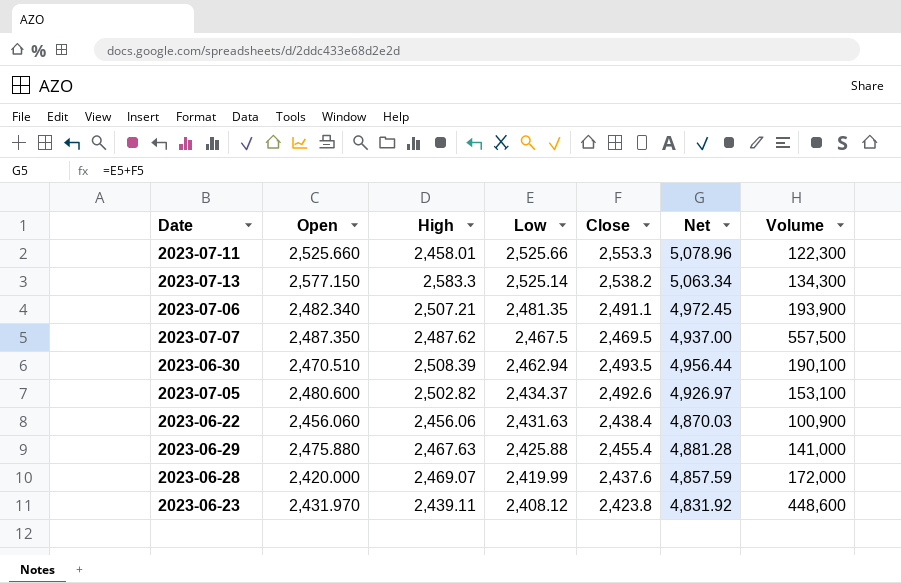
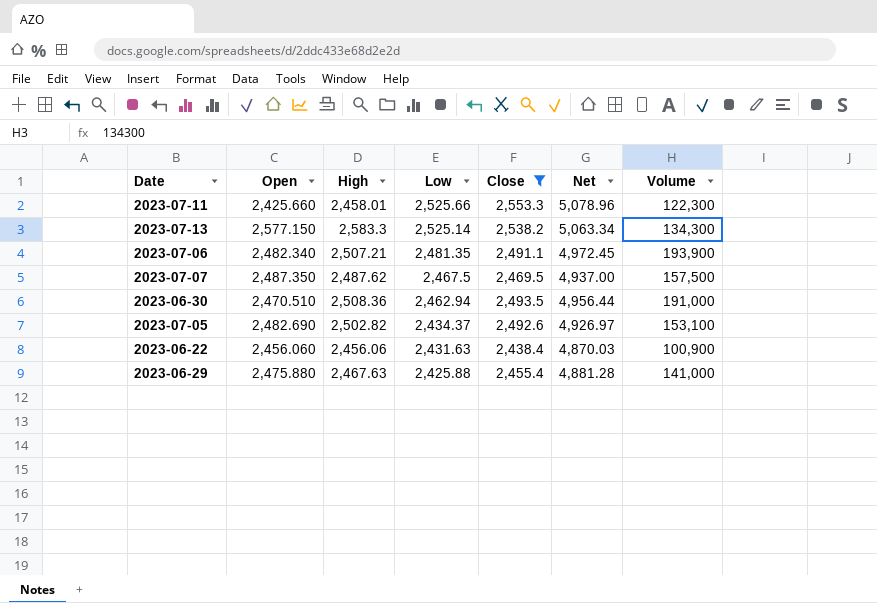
filter: none -> Close >= 2,438.4
2023-07-11 | Open: 2,525.660 -> 2,425.660
2023-07-07 | Volume: 557,500 -> 157,500
2023-06-30 | High: 2,508.39 -> 2,508.36
2023-06-30 | Volume: 190,100 -> 191,000
2023-07-05 | Open: 2,480.600 -> 2,482.690

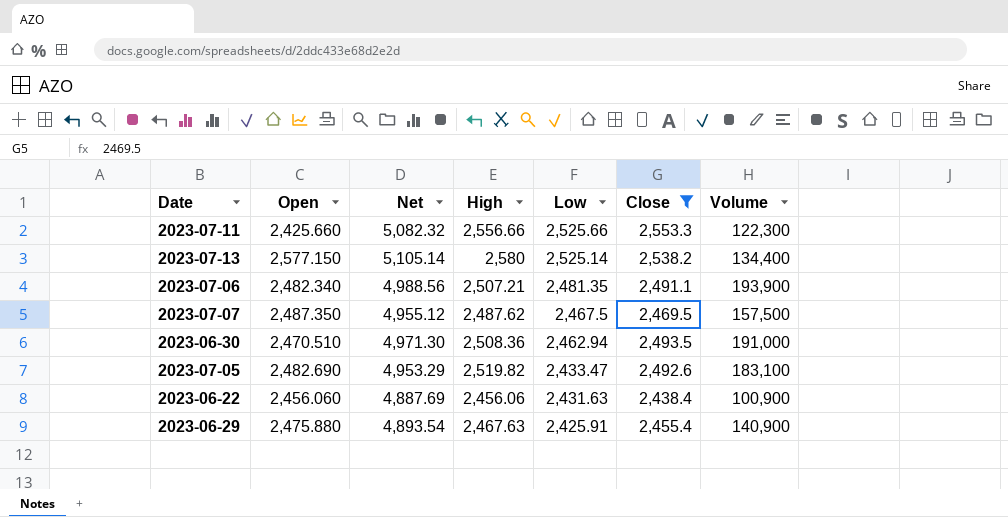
column Net | formula: [Low] + [Close] -> [High] + [Low]
column Net | position: 6 -> 3
2023-07-11 | High: 2,458.01 -> 2,556.66
2023-07-13 | High: 2,583.3 -> 2,580
2023-07-13 | Volume: 134,300 -> 134,400
2023-07-05 | High: 2,502.82 -> 2,519.82
2023-07-05 | Low: 2,434.37 -> 2,433.47
2023-07-05 | Volume: 153,100 -> 183,100
2023-06-29 | Low: 2,425.88 -> 2,425.91
2023-06-29 | Volume: 141,000 -> 140,900

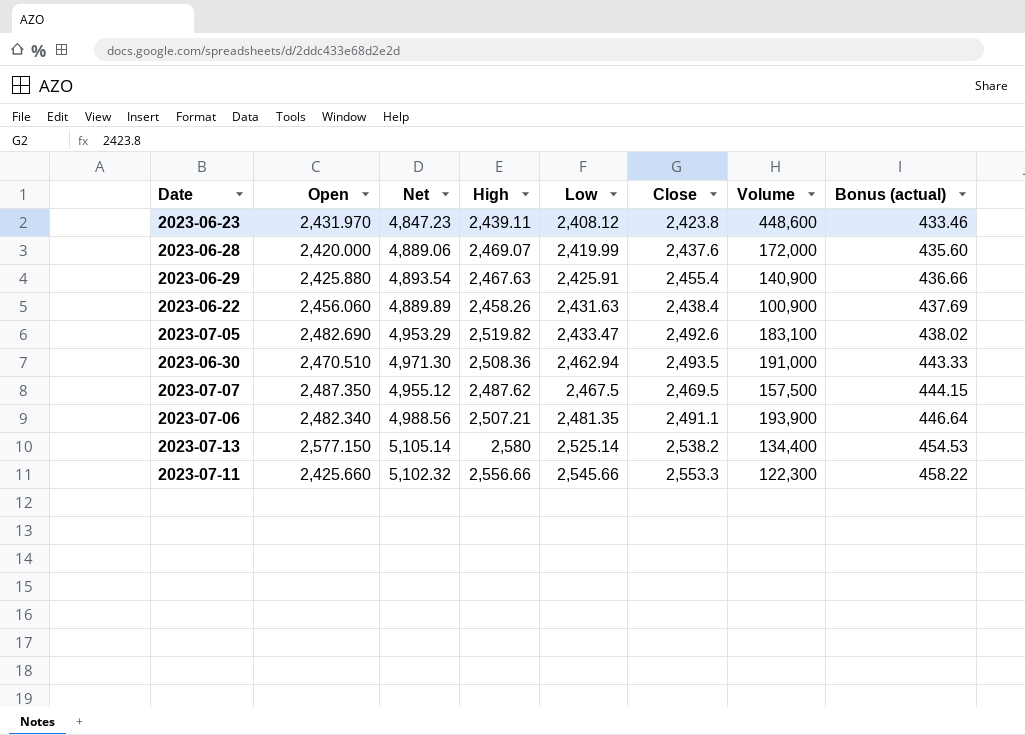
filter: Close >= 2,438.4 -> none
row order: Low descending -> Low ascending
column Bonus (actual) | formula: none -> [Low] * 0.18
2023-06-29 | Open: 2,475.880 -> 2,425.880
2023-06-22 | Net: 4,887.69 -> 4,889.89
2023-06-22 | High: 2,456.06 -> 2,458.26
2023-07-11 | Net: 5,082.32 -> 5,102.32
2023-07-11 | Low: 2,525.66 -> 2,545.66

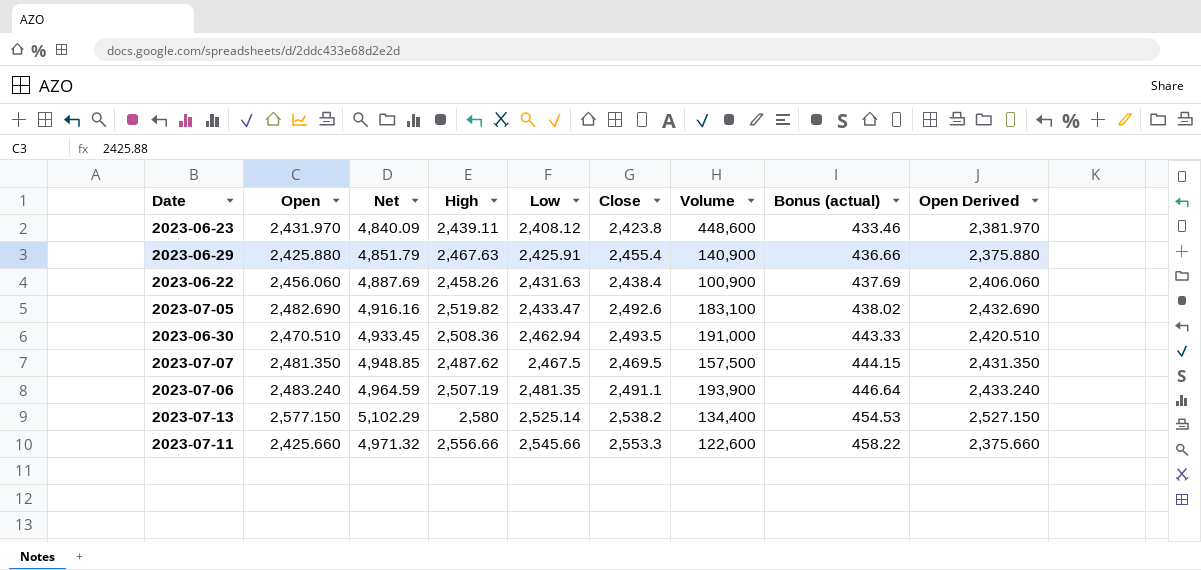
column Net | formula: [High] + [Low] -> [Open] + [Low]
column Open Derived | formula: none -> [Open] - 50
row 2023-06-28: 2,420.000 | 4,889.06 | 2,469.07 | 2,419.99 | 2,437.6 | 172,000 | 435.60 -> none
2023-07-07 | Open: 2,487.350 -> 2,481.350
2023-07-06 | Open: 2,482.340 -> 2,483.240
2023-07-06 | High: 2,507.21 -> 2,507.19
2023-07-11 | Volume: 122,300 -> 122,600

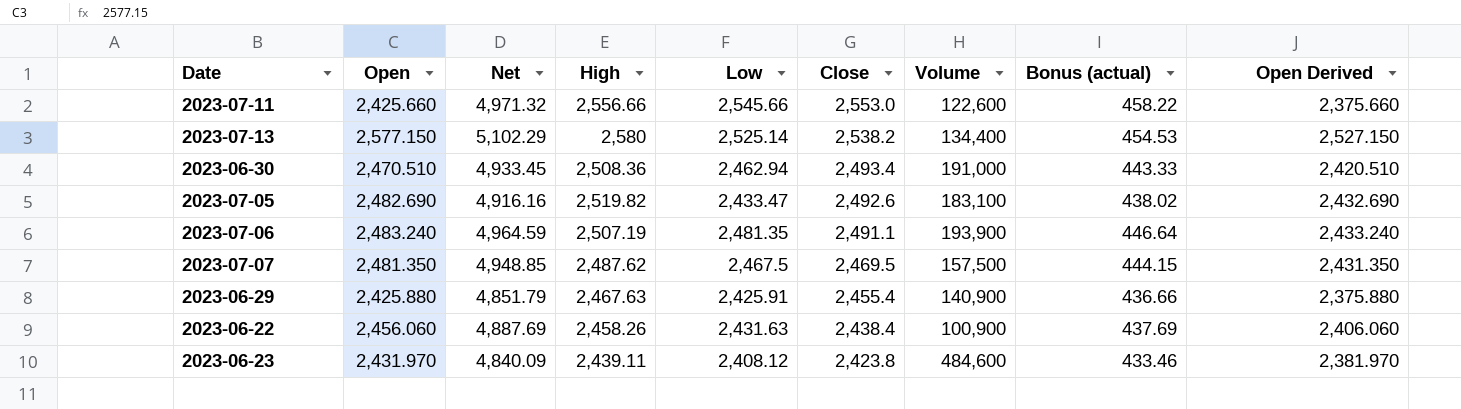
row order: Low ascending -> Close descending
2023-07-11 | Close: 2,553.3 -> 2,553.0
2023-06-30 | Close: 2,493.5 -> 2,493.4
2023-06-23 | Volume: 448,600 -> 484,600

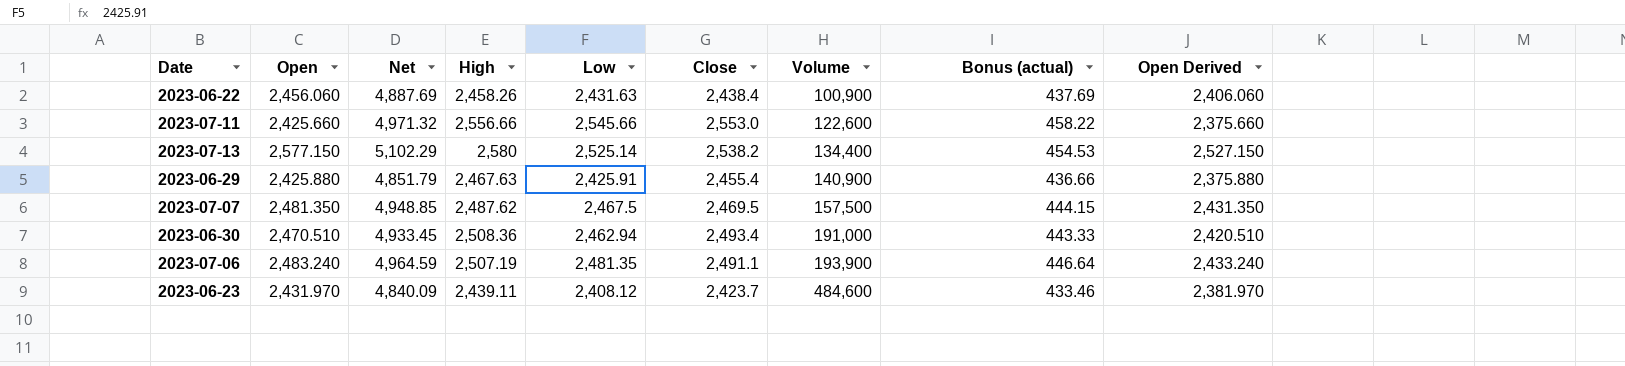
row order: Close descending -> Volume ascending
row 2023-07-05: 2,482.690 | 4,916.16 | 2,519.82 | 2,433.47 | 2,492.6 | 183,100 | 438.02 | 2,432.690 -> none
2023-06-23 | Close: 2,423.8 -> 2,423.7

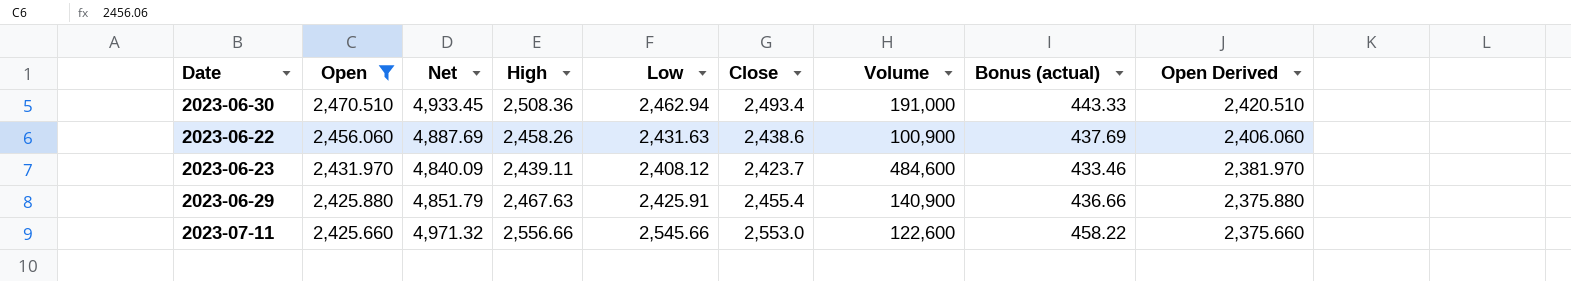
filter: none -> Open <= 2,470.510
row order: Volume ascending -> Open descending
2023-06-22 | Close: 2,438.4 -> 2,438.6

